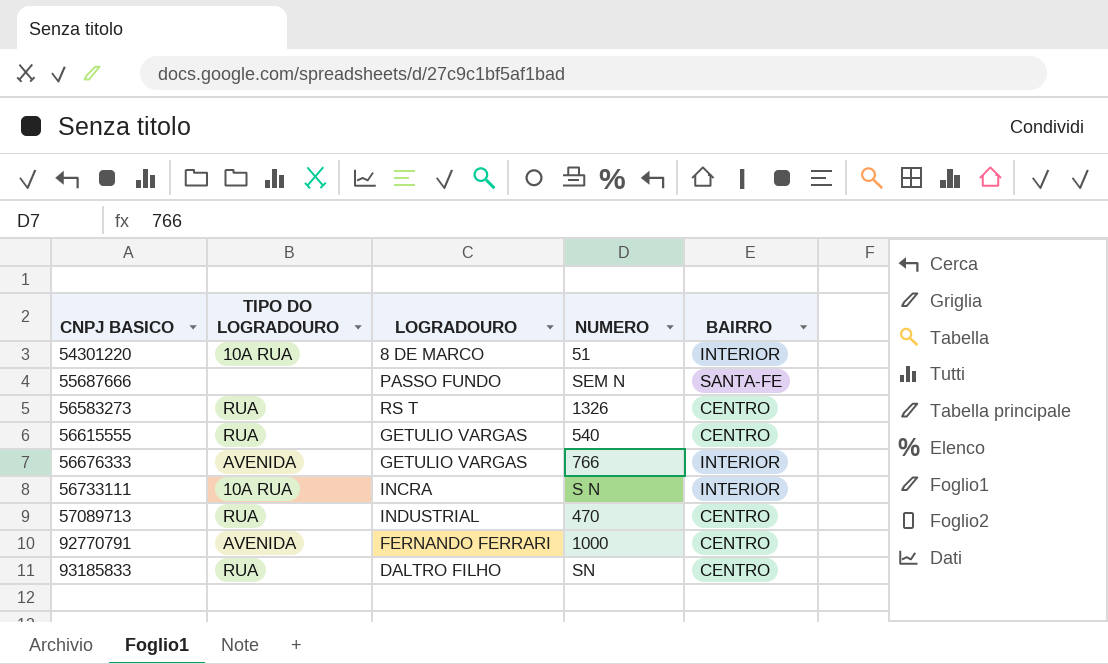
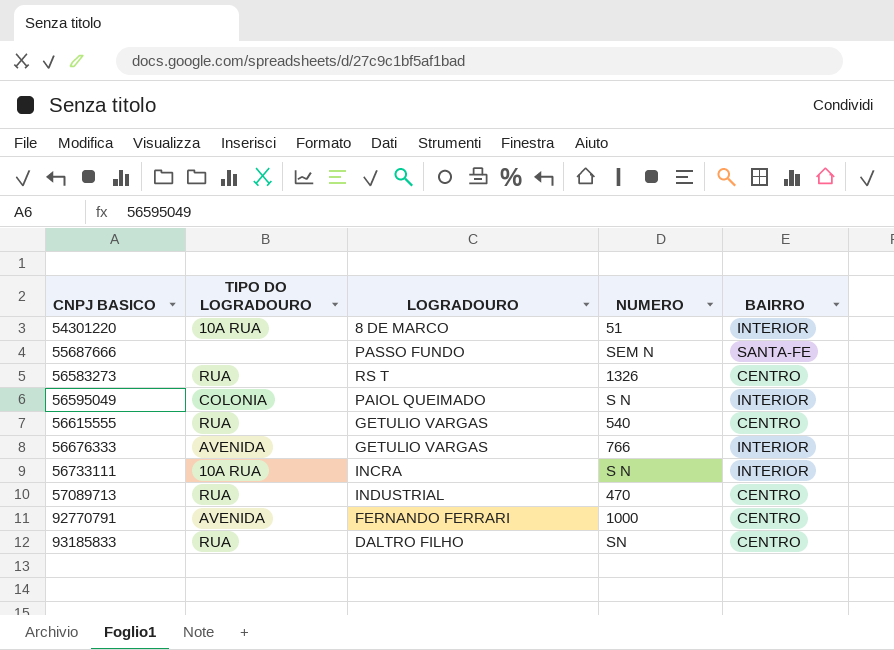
row 56595049: none -> COLONIA | PAIOL QUEIMADO | S N | INTERIOR

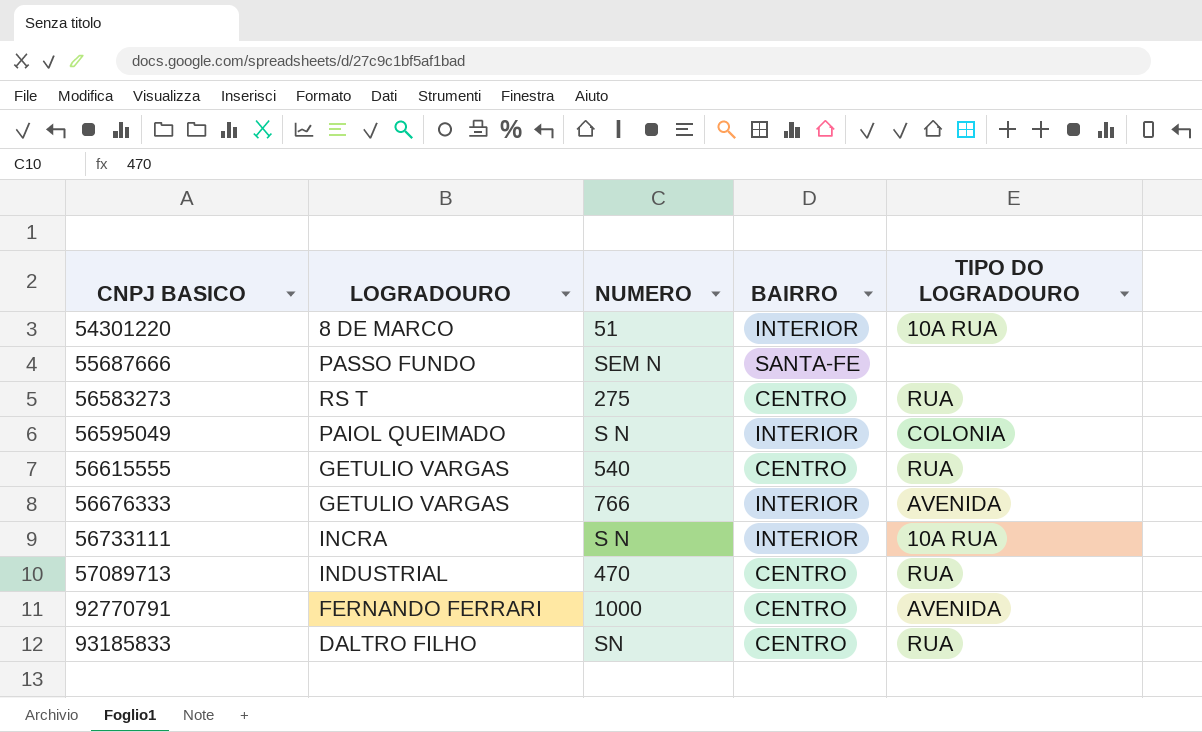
column TIPO DO LOGRADOURO | position: 2 -> 5
56583273 | NUMERO: 1326 -> 275

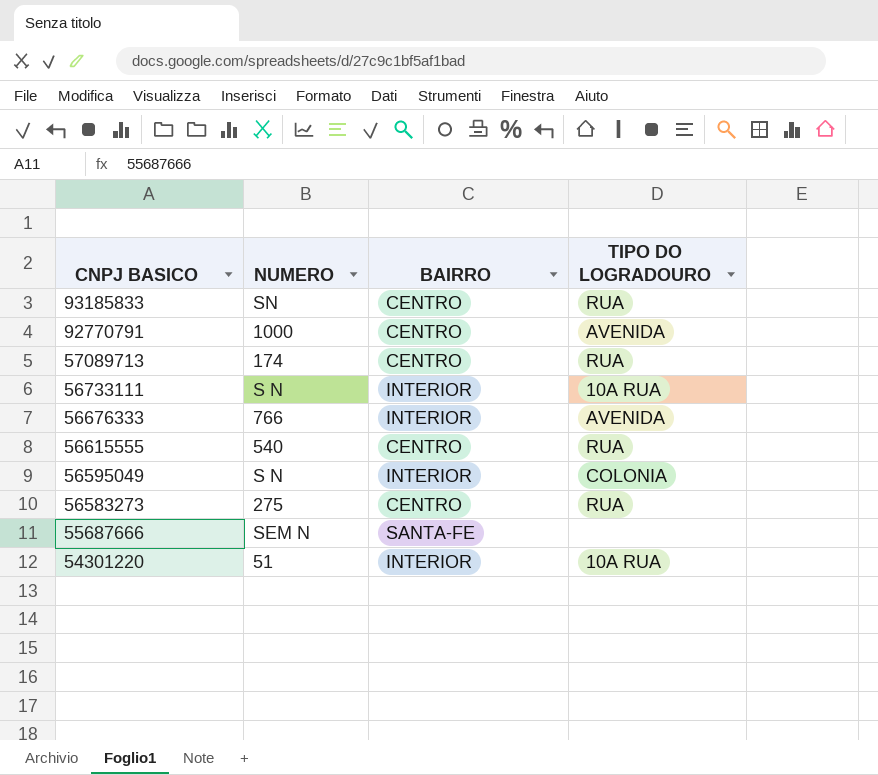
row order: CNPJ BASICO ascending -> CNPJ BASICO descending
column LOGRADOURO | position: 2 -> none
57089713 | NUMERO: 470 -> 174

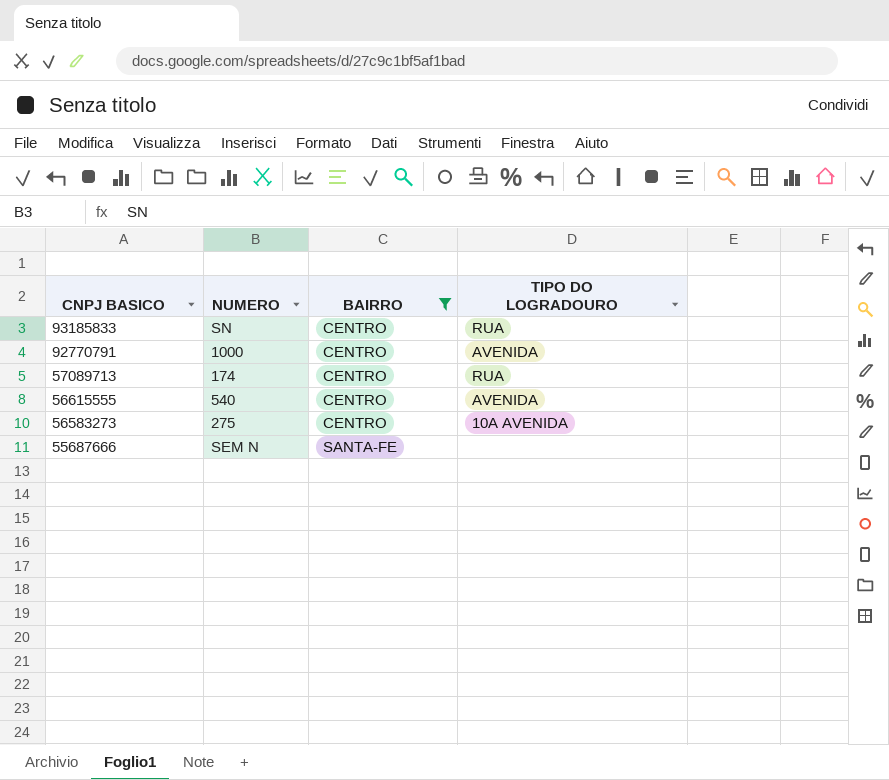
filter: none -> BAIRRO != INTERIOR
56615555 | TIPO DO LOGRADOURO: RUA -> AVENIDA
56583273 | TIPO DO LOGRADOURO: RUA -> 10A AVENIDA

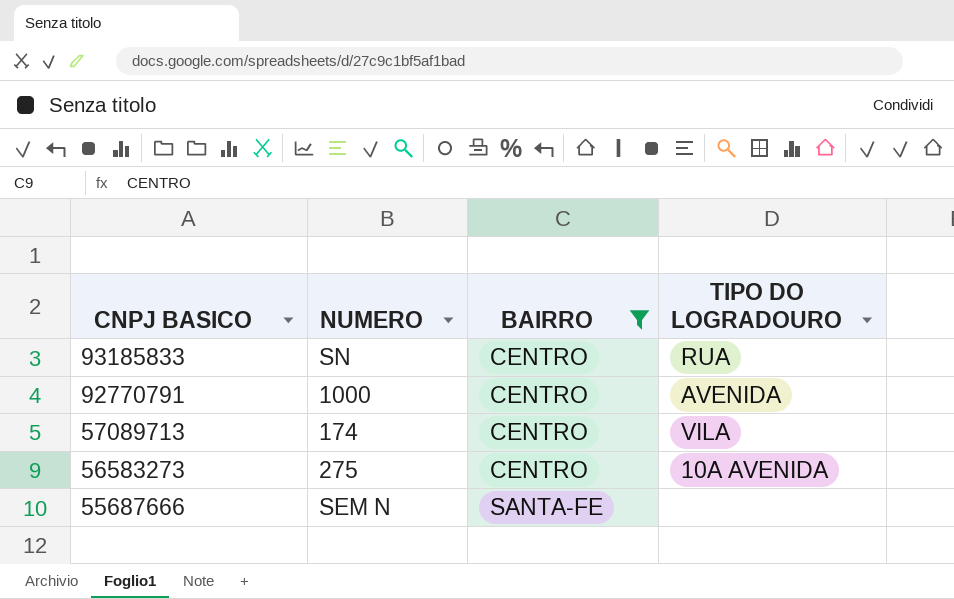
row 56615555: 540 | CENTRO | AVENIDA -> none
57089713 | TIPO DO LOGRADOURO: RUA -> VILA

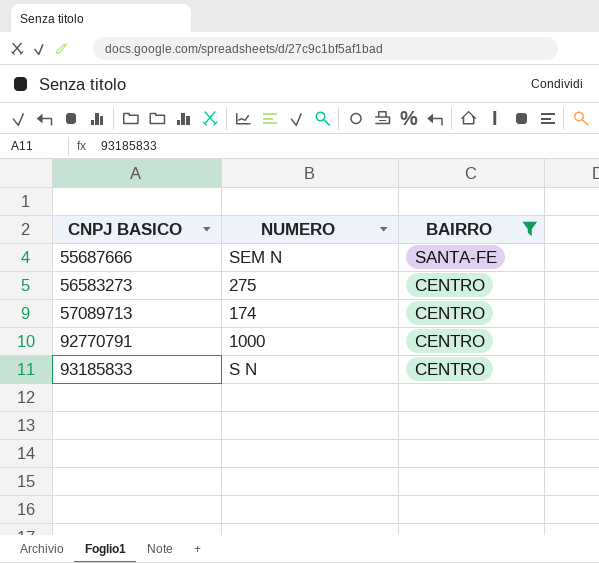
row order: CNPJ BASICO descending -> CNPJ BASICO ascending
column TIPO DO LOGRADOURO | position: 4 -> none
93185833 | NUMERO: SN -> S N

